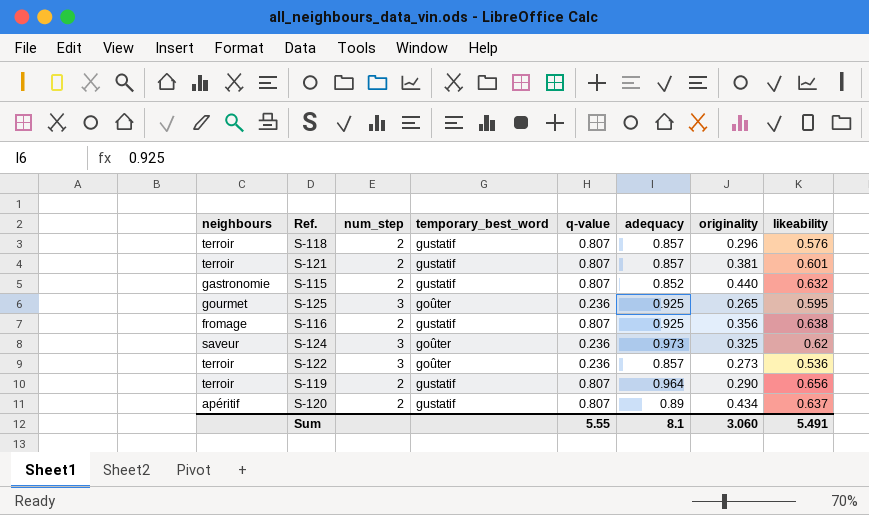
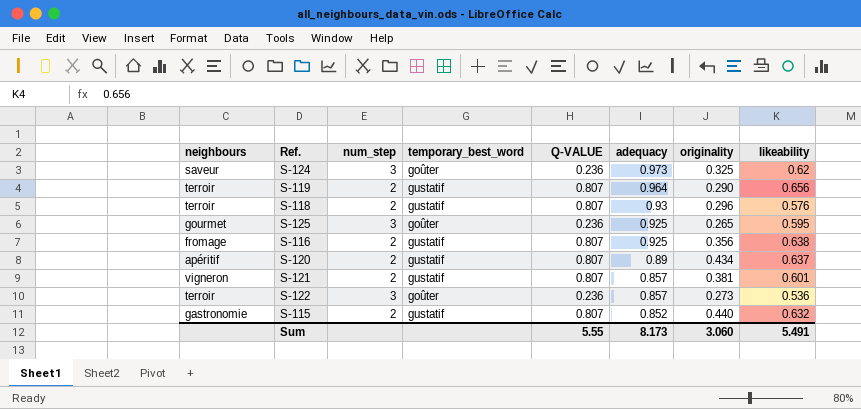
row order: none -> adequacy descending
column name: q-value -> Q-VALUE
S-118 | adequacy: 0.857 -> 0.93
S-121 | neighbours: terroir -> vigneron
Sum | adequacy: 8.1 -> 8.173

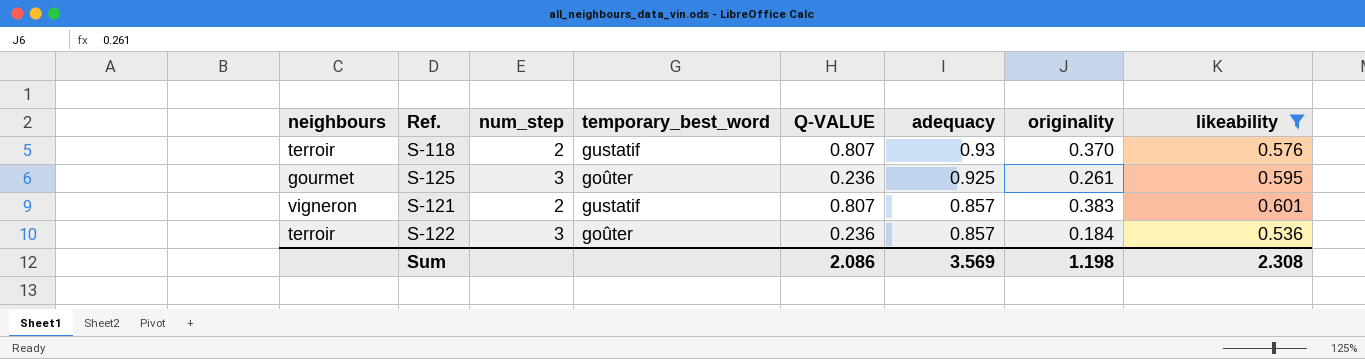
filter: none -> likeability <= 0.601
S-118 | originality: 0.296 -> 0.370
S-125 | originality: 0.265 -> 0.261
S-121 | originality: 0.381 -> 0.383
S-122 | originality: 0.273 -> 0.184
Sum | Q-VALUE: 5.55 -> 2.086
Sum | adequacy: 8.173 -> 3.569
Sum | originality: 3.060 -> 1.198
Sum | likeability: 5.491 -> 2.308

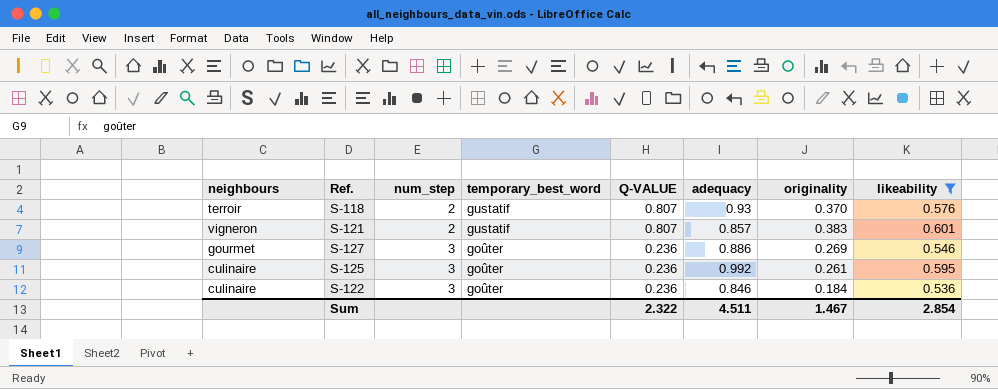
row order: adequacy descending -> num_step ascending
row S-127: none -> gourmet | 3 | goûter | 0.236 | 0.886 | 0.269 | 0.546
S-125 | neighbours: gourmet -> culinaire
S-125 | adequacy: 0.925 -> 0.992
S-122 | neighbours: terroir -> culinaire
S-122 | adequacy: 0.857 -> 0.846
Sum | Q-VALUE: 2.086 -> 2.322
Sum | adequacy: 3.569 -> 4.511
Sum | originality: 1.198 -> 1.467
Sum | likeability: 2.308 -> 2.854

